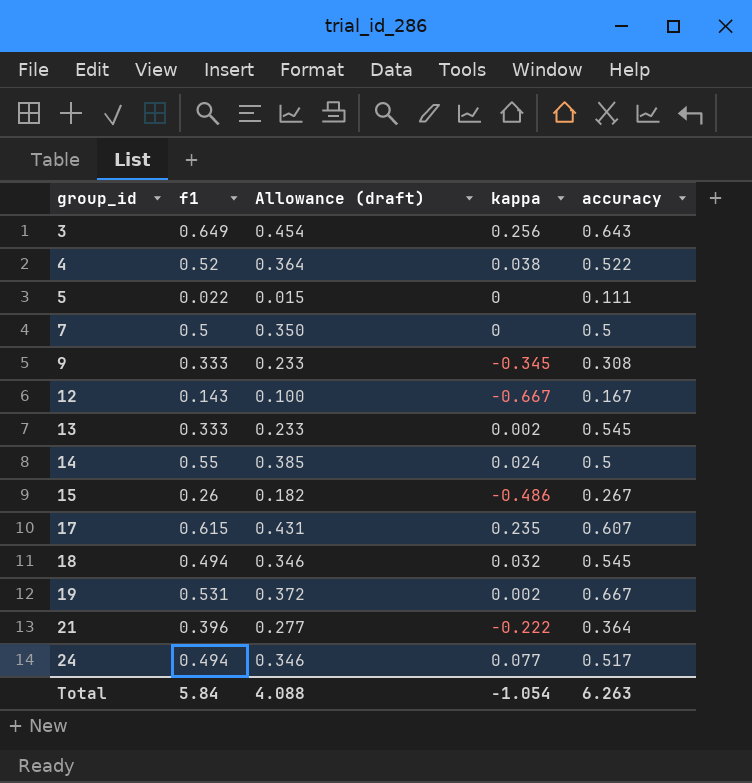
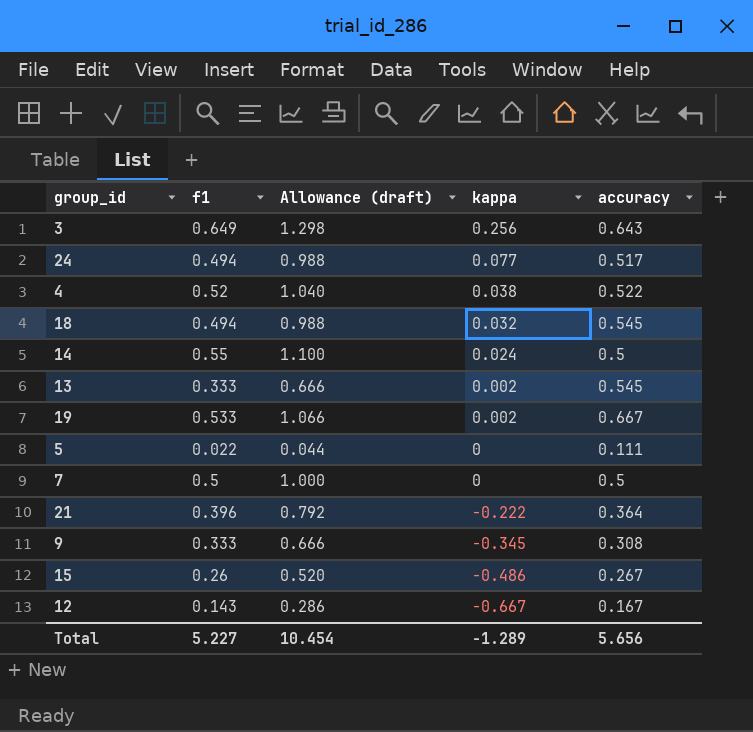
row order: group_id ascending -> kappa descending
column Allowance (draft) | formula: [f1] * 0.7 -> [f1] * 2
row 17: 0.615 | 0.431 | 0.235 | 0.607 -> none
19 | f1: 0.531 -> 0.533
Total | f1: 5.84 -> 5.227
Total | Allowance (draft): 4.088 -> 10.454
Total | kappa: -1.054 -> -1.289
Total | accuracy: 6.263 -> 5.656

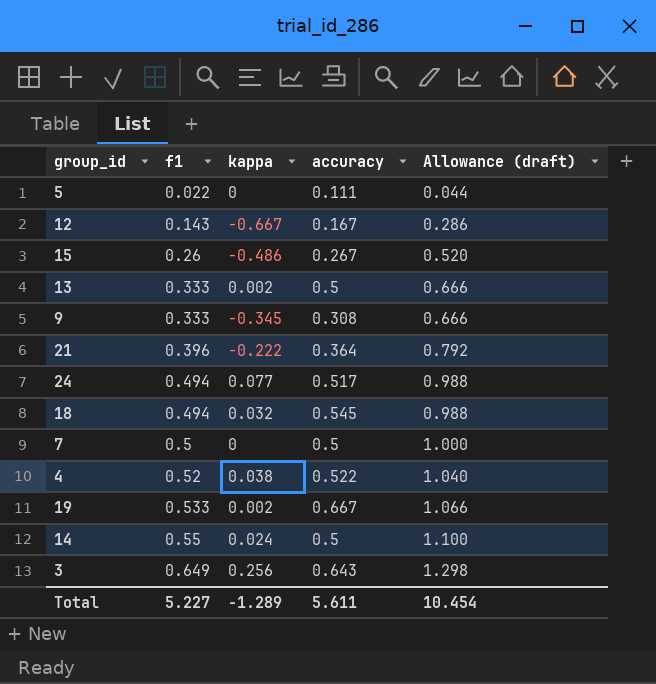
row order: kappa descending -> f1 ascending
column Allowance (draft) | position: 3 -> 5
13 | accuracy: 0.545 -> 0.5
Total | accuracy: 5.656 -> 5.611

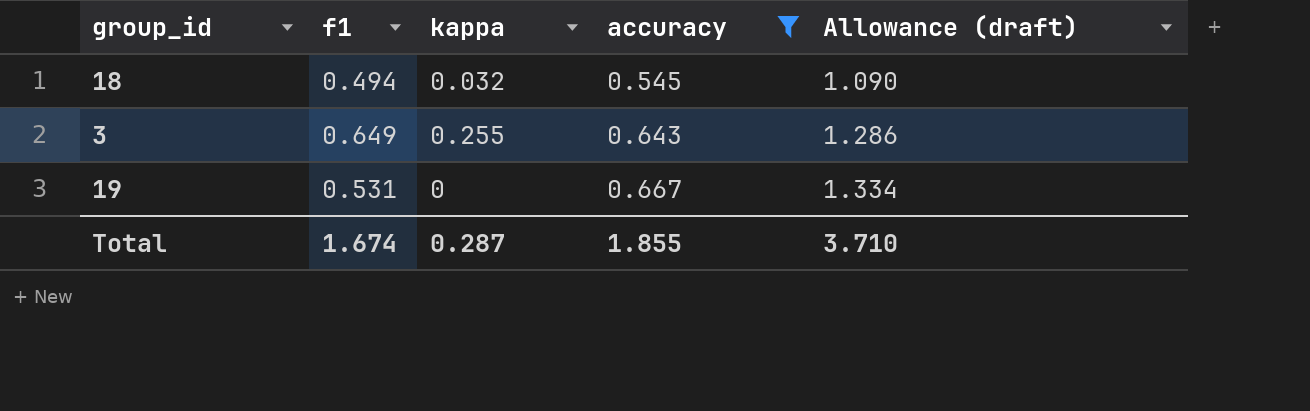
filter: none -> accuracy >= 0.545
row order: f1 ascending -> accuracy ascending
column Allowance (draft) | formula: [f1] * 2 -> [accuracy] * 2
3 | kappa: 0.256 -> 0.255
19 | f1: 0.533 -> 0.531
19 | kappa: 0.002 -> 0
Total | f1: 5.227 -> 1.674
Total | kappa: -1.289 -> 0.287
Total | accuracy: 5.611 -> 1.855
Total | Allowance (draft): 10.454 -> 3.710

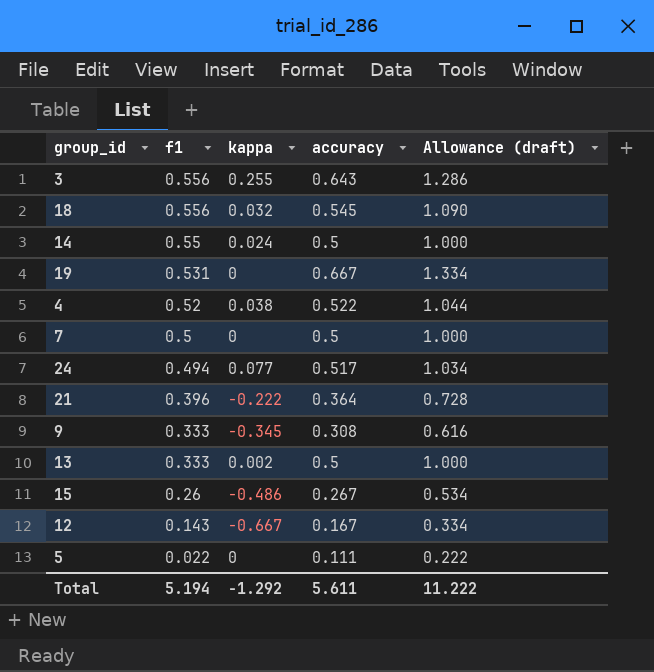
filter: accuracy >= 0.545 -> none
row order: accuracy ascending -> f1 descending
3 | f1: 0.649 -> 0.556
18 | f1: 0.494 -> 0.556
Total | f1: 1.674 -> 5.194
Total | kappa: 0.287 -> -1.292
Total | accuracy: 1.855 -> 5.611
Total | Allowance (draft): 3.710 -> 11.222

